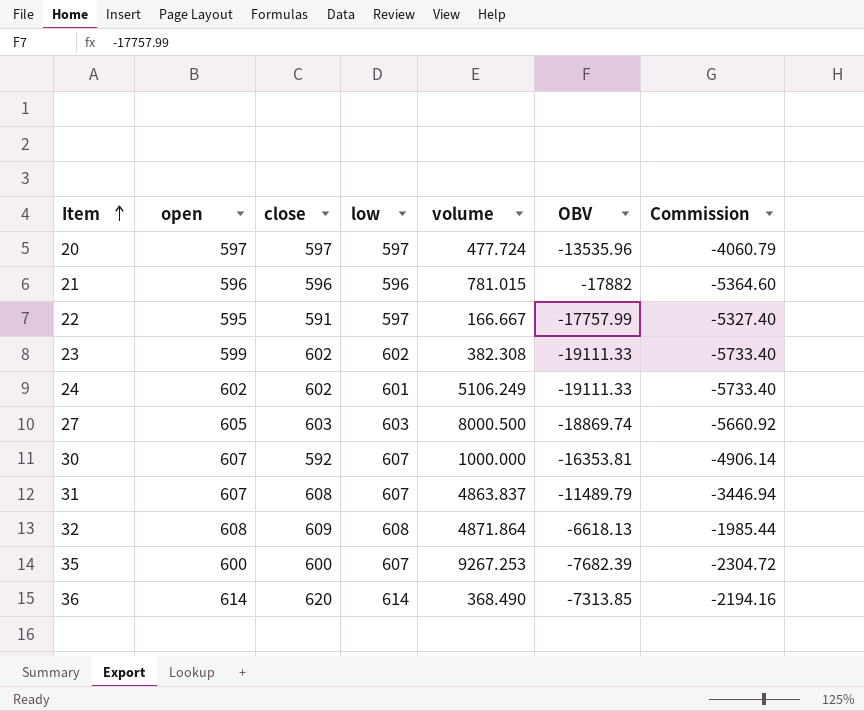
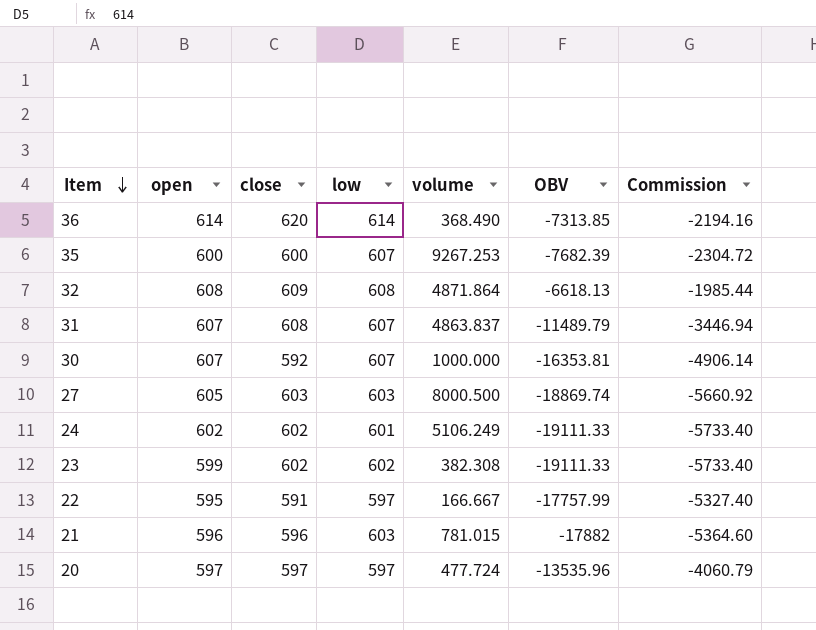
row order: Item ascending -> Item descending
21 | low: 596 -> 603

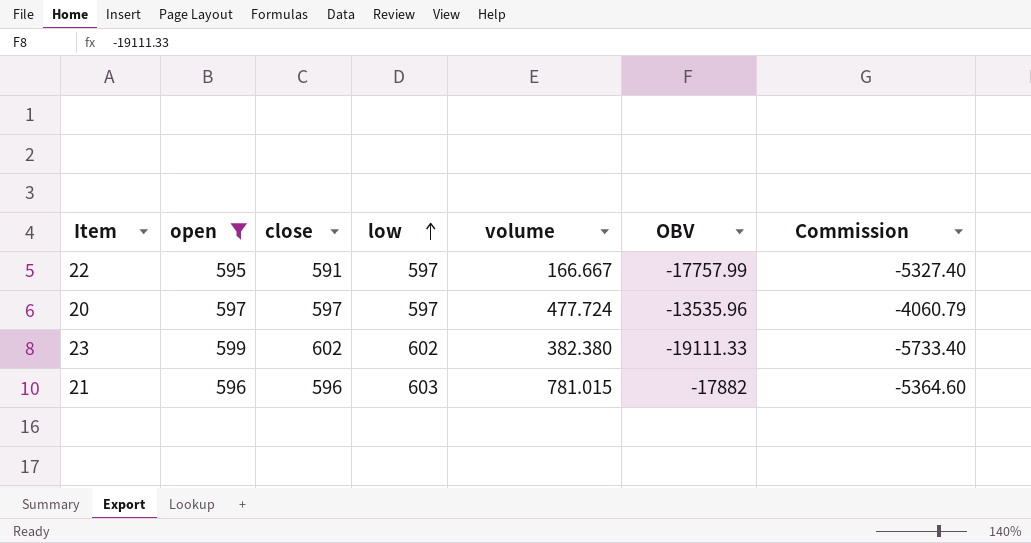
filter: none -> open <= 599
row order: Item descending -> low ascending
23 | volume: 382.308 -> 382.380

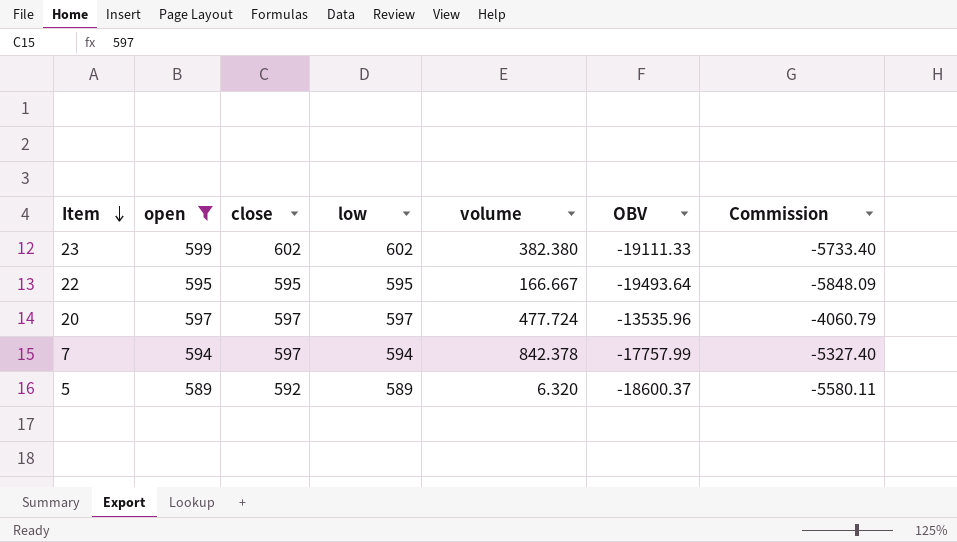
row order: low ascending -> Item descending
row 21: 596 | 596 | 603 | 781.015 | -17882 | -5364.60 -> none
22 | close: 591 -> 595
22 | low: 597 -> 595
22 | OBV: -17757.99 -> -19493.64
22 | Commission: -5327.40 -> -5848.09
row 7: none -> 594 | 597 | 594 | 842.378 | -17757.99 | -5327.40
row 5: none -> 589 | 592 | 589 | 6.320 | -18600.37 | -5580.11

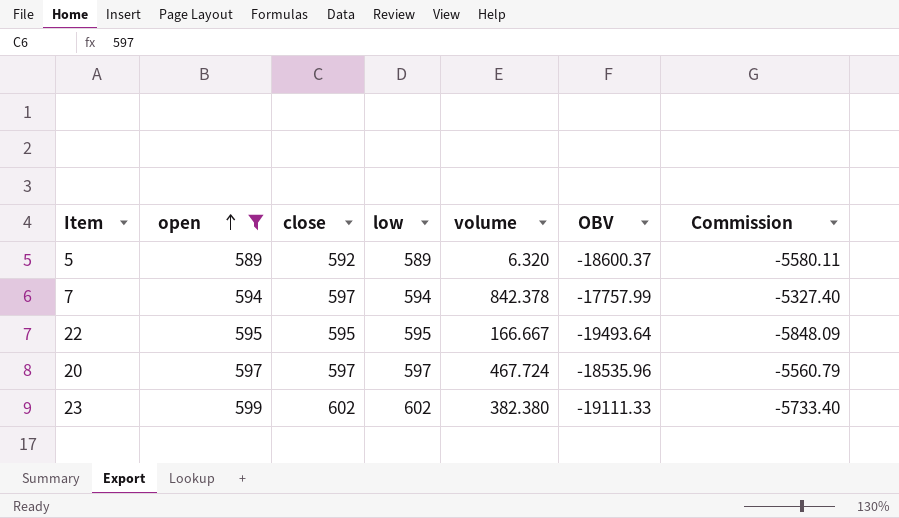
row order: Item descending -> open ascending
20 | volume: 477.724 -> 467.724
20 | OBV: -13535.96 -> -18535.96
20 | Commission: -4060.79 -> -5560.79

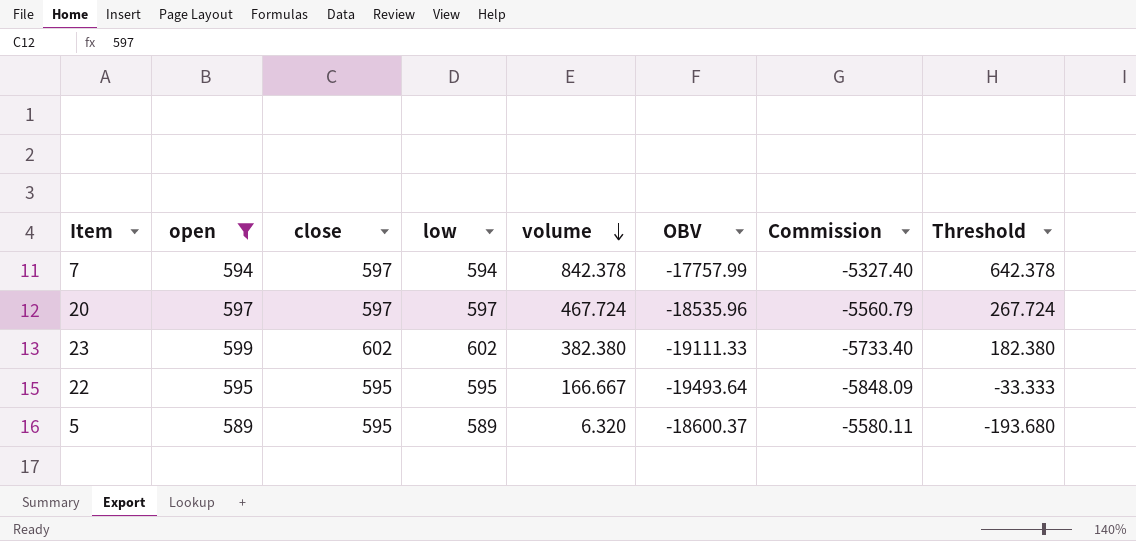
row order: open ascending -> volume descending
column Threshold | formula: none -> [volume] - 200
5 | close: 592 -> 595

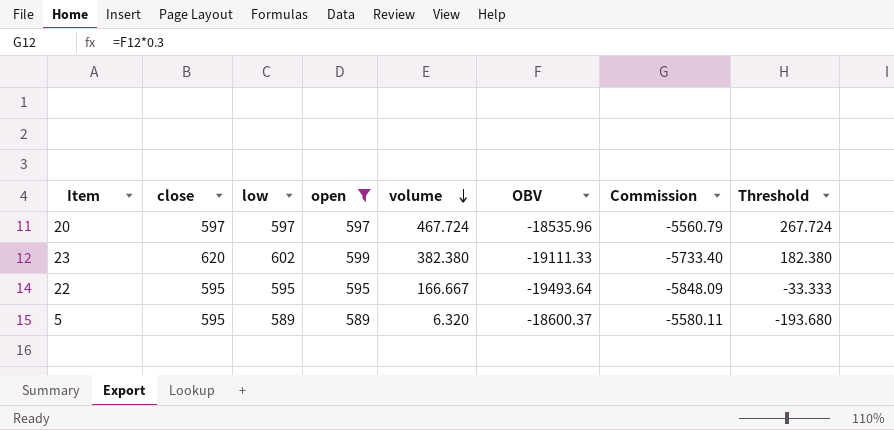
column open | position: 2 -> 4
row 7: 594 | 597 | 594 | 842.378 | -17757.99 | -5327.40 | 642.378 -> none
23 | close: 602 -> 620

